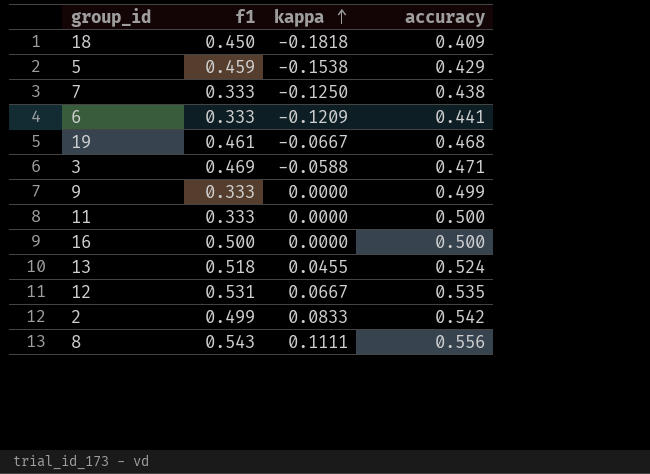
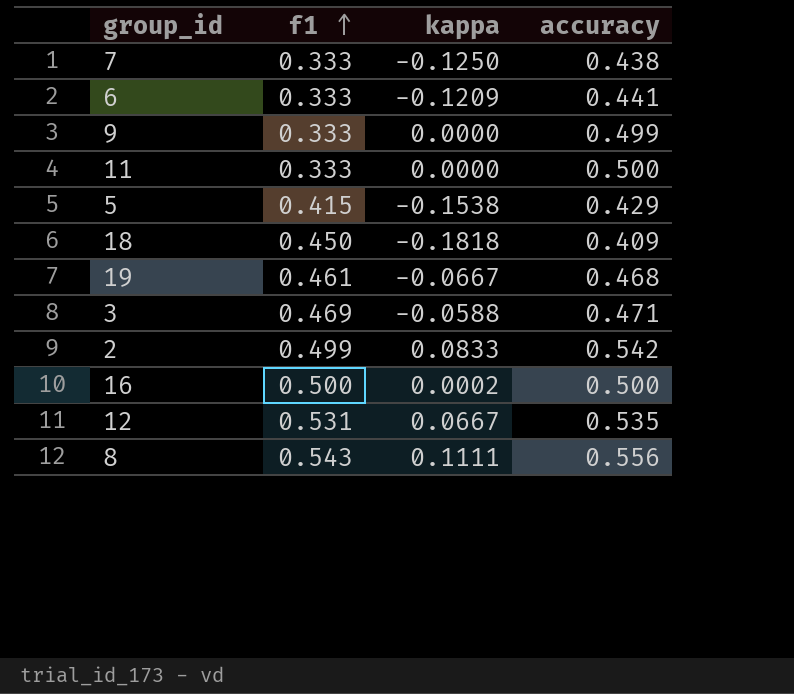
row order: kappa ascending -> f1 ascending
row 13: 0.518 | 0.0455 | 0.524 -> none
5 | f1: 0.459 -> 0.415
16 | kappa: 0.0000 -> 0.0002

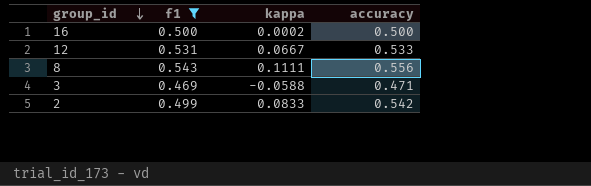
filter: none -> f1 >= 0.469
row order: f1 ascending -> group_id descending
12 | accuracy: 0.535 -> 0.533

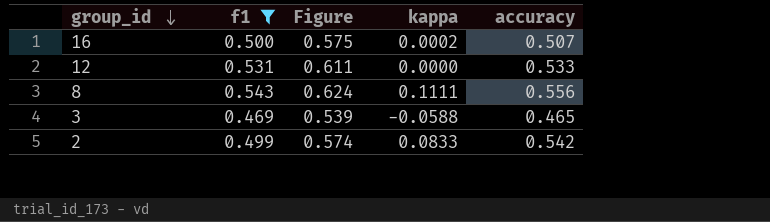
column Figure | formula: none -> [f1] * 1.15
16 | accuracy: 0.500 -> 0.507
12 | kappa: 0.0667 -> 0.0000
3 | accuracy: 0.471 -> 0.465

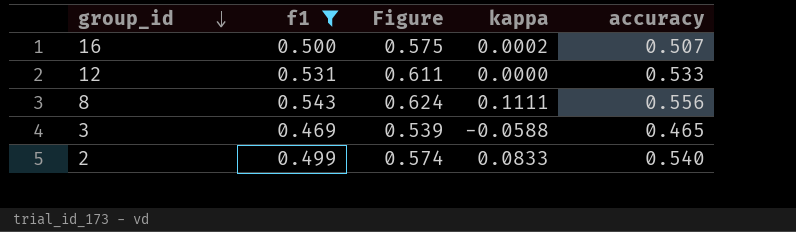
2 | accuracy: 0.542 -> 0.540

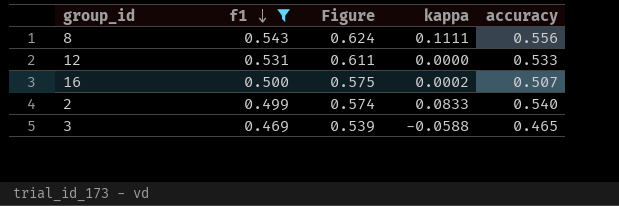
row order: group_id descending -> f1 descending

